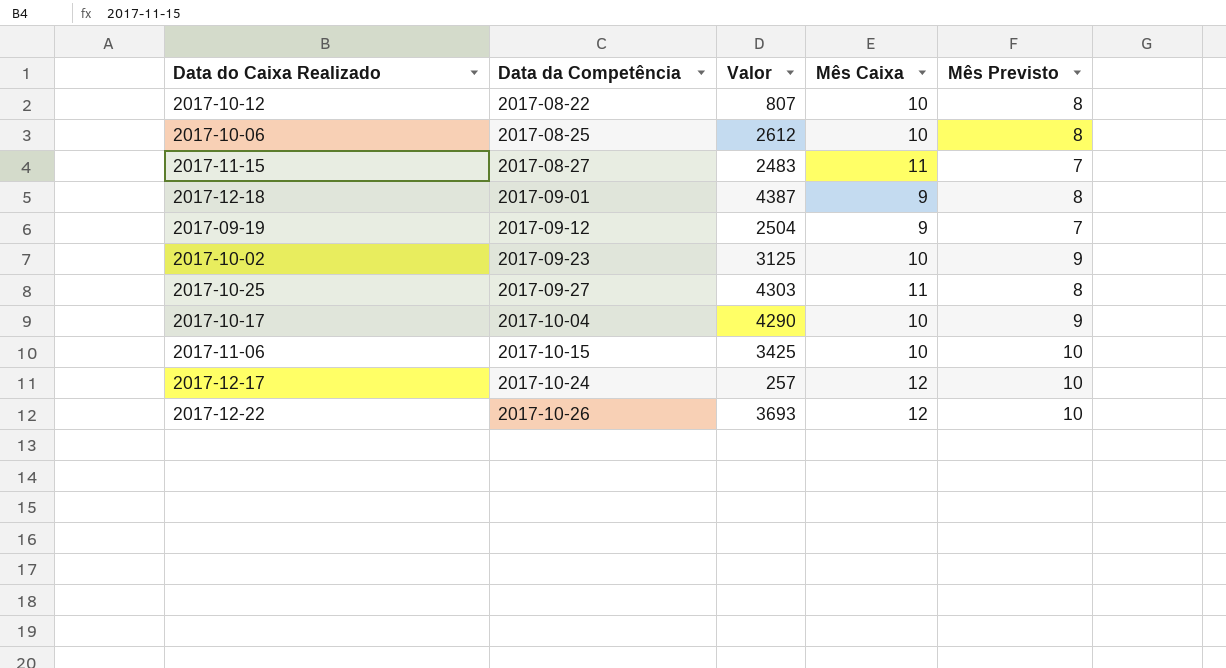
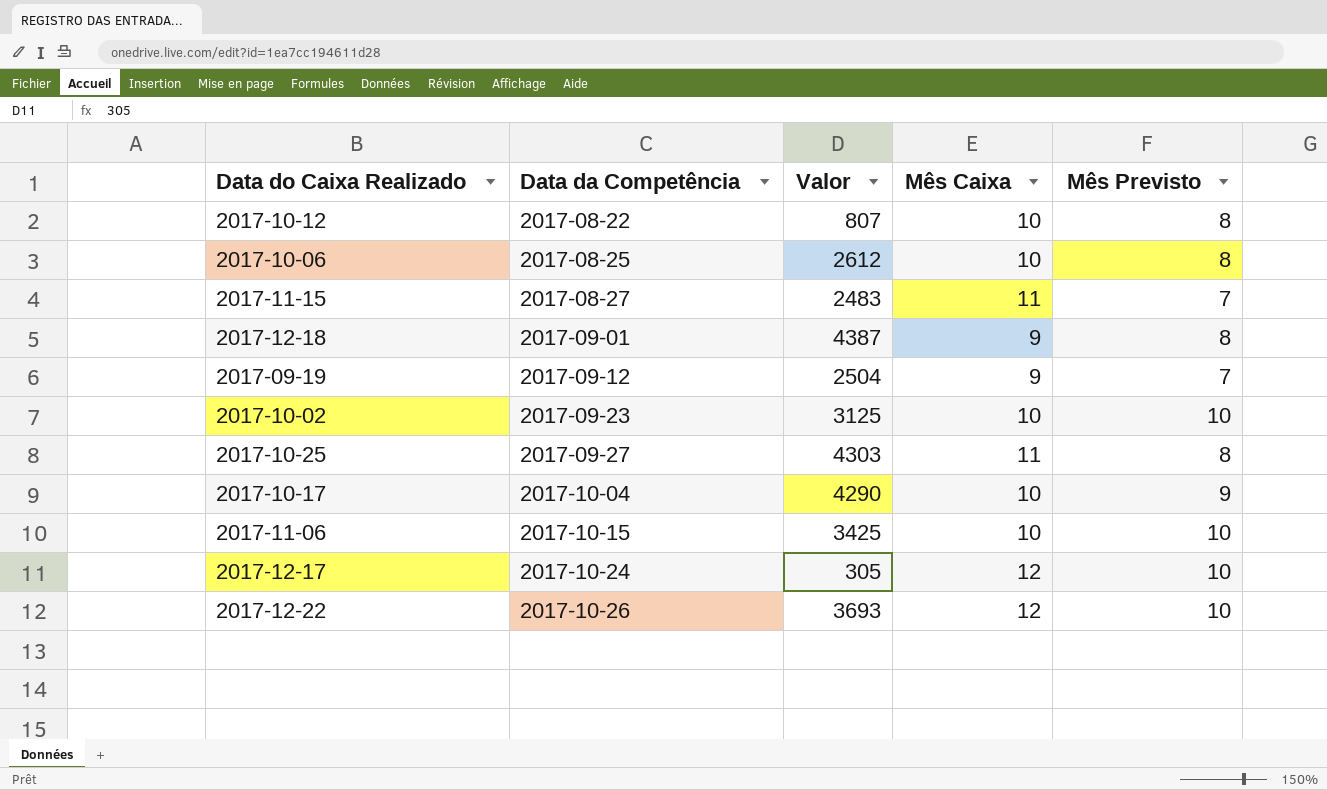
2017-10-02 | Mês Previsto: 9 -> 10
2017-12-17 | Valor: 257 -> 305

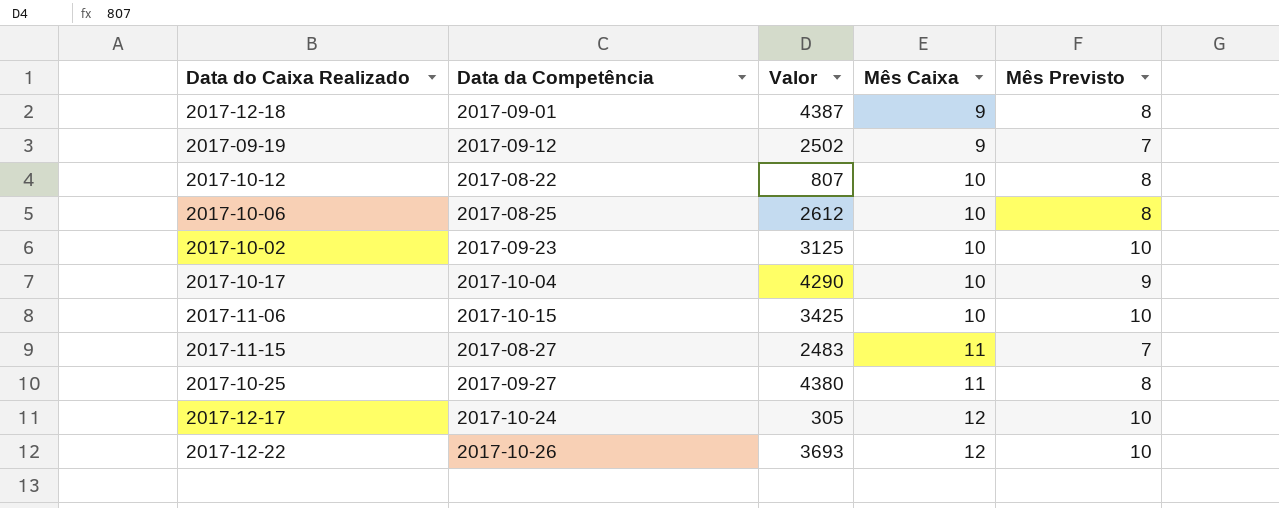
row order: Data da Competência ascending -> Mês Caixa ascending
2017-09-19 | Valor: 2504 -> 2502
2017-10-25 | Valor: 4303 -> 4380

